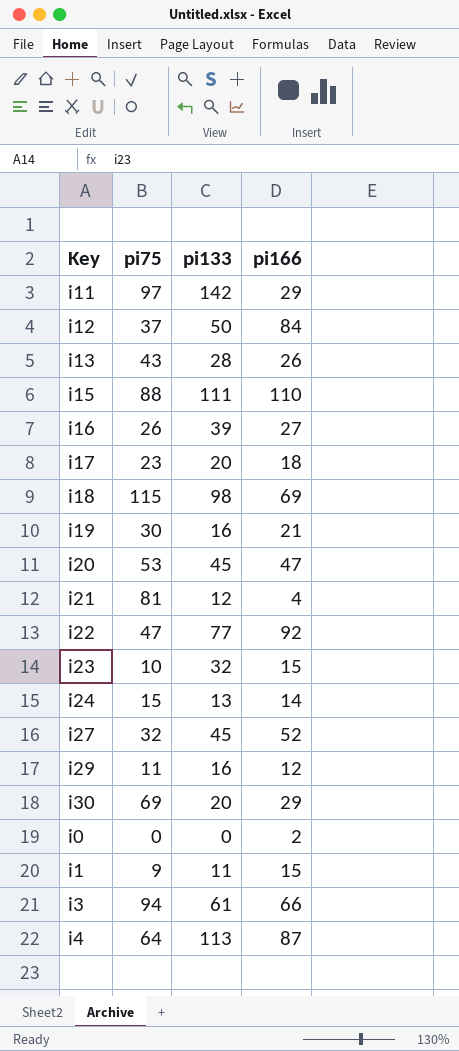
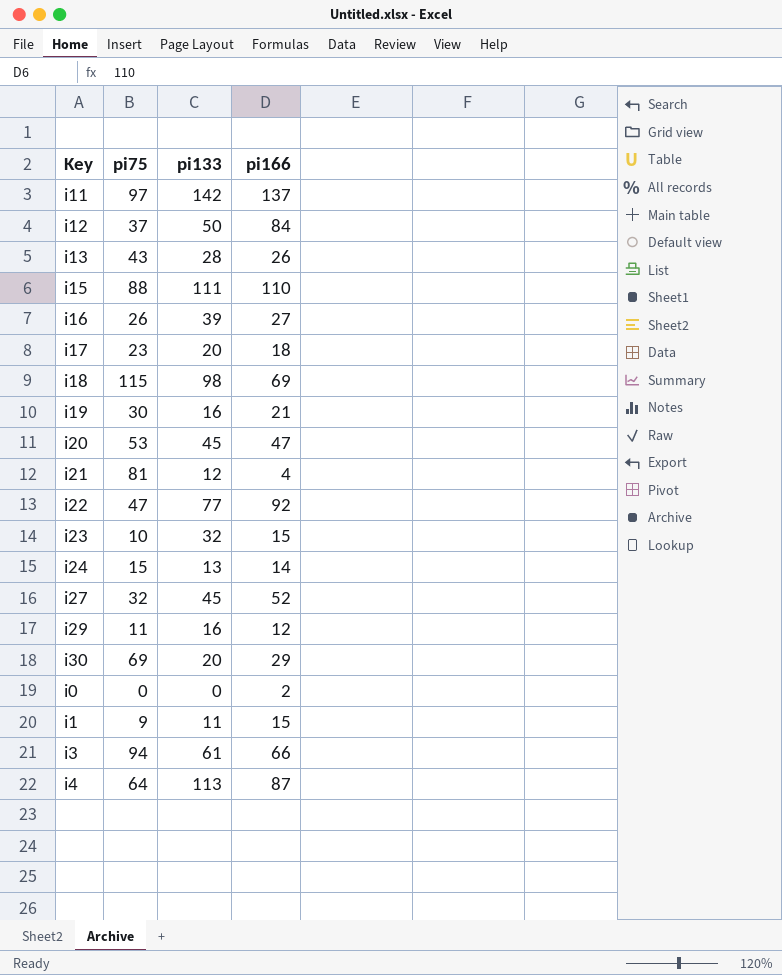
i11 | pi166: 29 -> 137

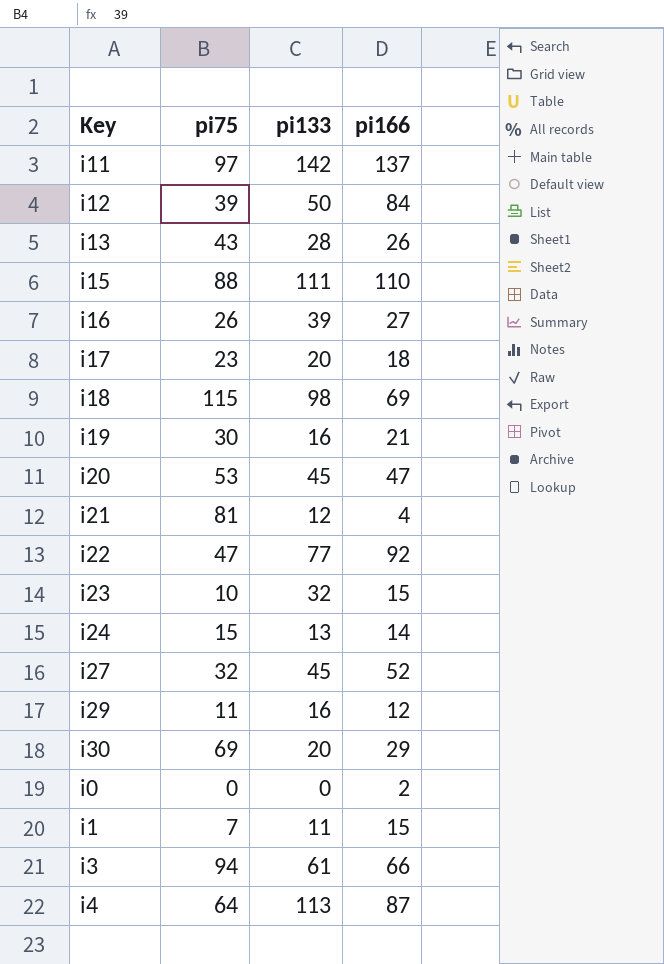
i12 | pi75: 37 -> 39
i1 | pi75: 9 -> 7

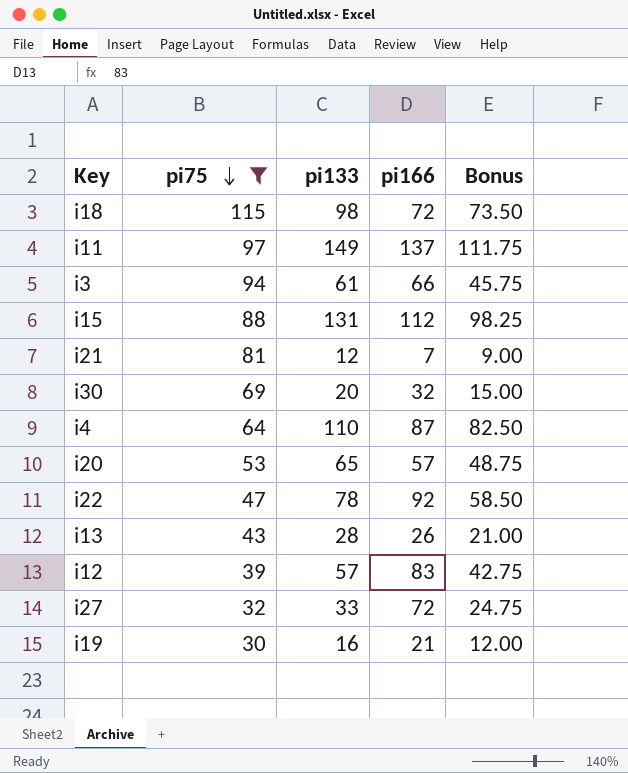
filter: none -> pi75 >= 30
row order: none -> pi75 descending
column Bonus | formula: none -> [pi133] * 0.75
i18 | pi166: 69 -> 72
i11 | pi133: 142 -> 149
i15 | pi133: 111 -> 131
i15 | pi166: 110 -> 112
i21 | pi166: 4 -> 7
i30 | pi166: 29 -> 32
i4 | pi133: 113 -> 110
i20 | pi133: 45 -> 65
i20 | pi166: 47 -> 57
i22 | pi133: 77 -> 78
i12 | pi133: 50 -> 57
i12 | pi166: 84 -> 83
i27 | pi133: 45 -> 33
i27 | pi166: 52 -> 72

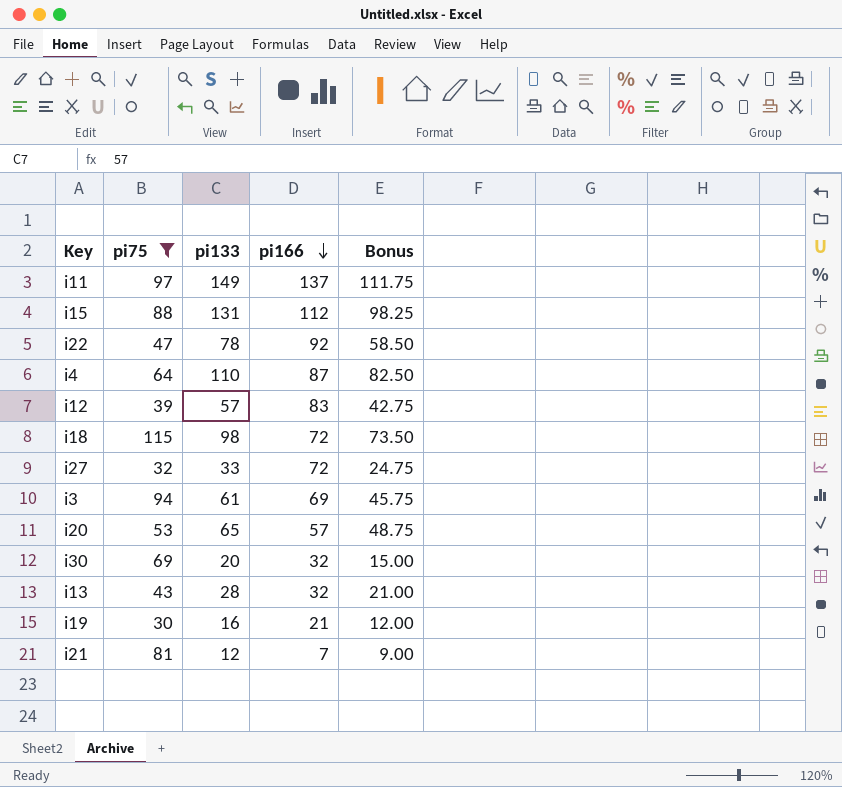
row order: pi75 descending -> pi166 descending
i3 | pi166: 66 -> 69
i13 | pi166: 26 -> 32

